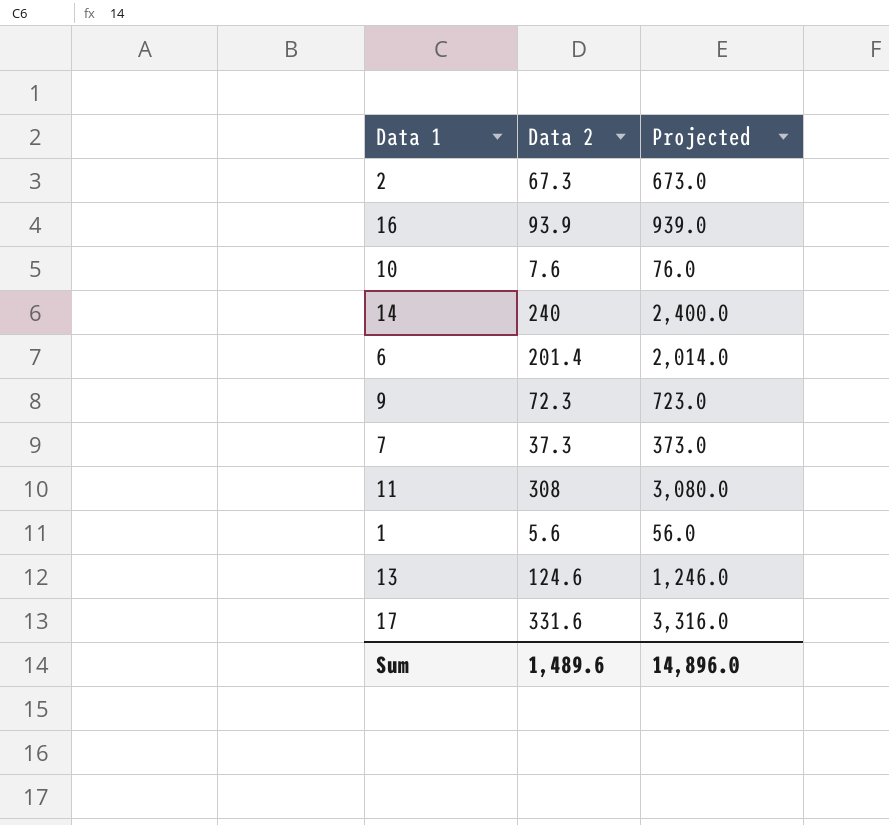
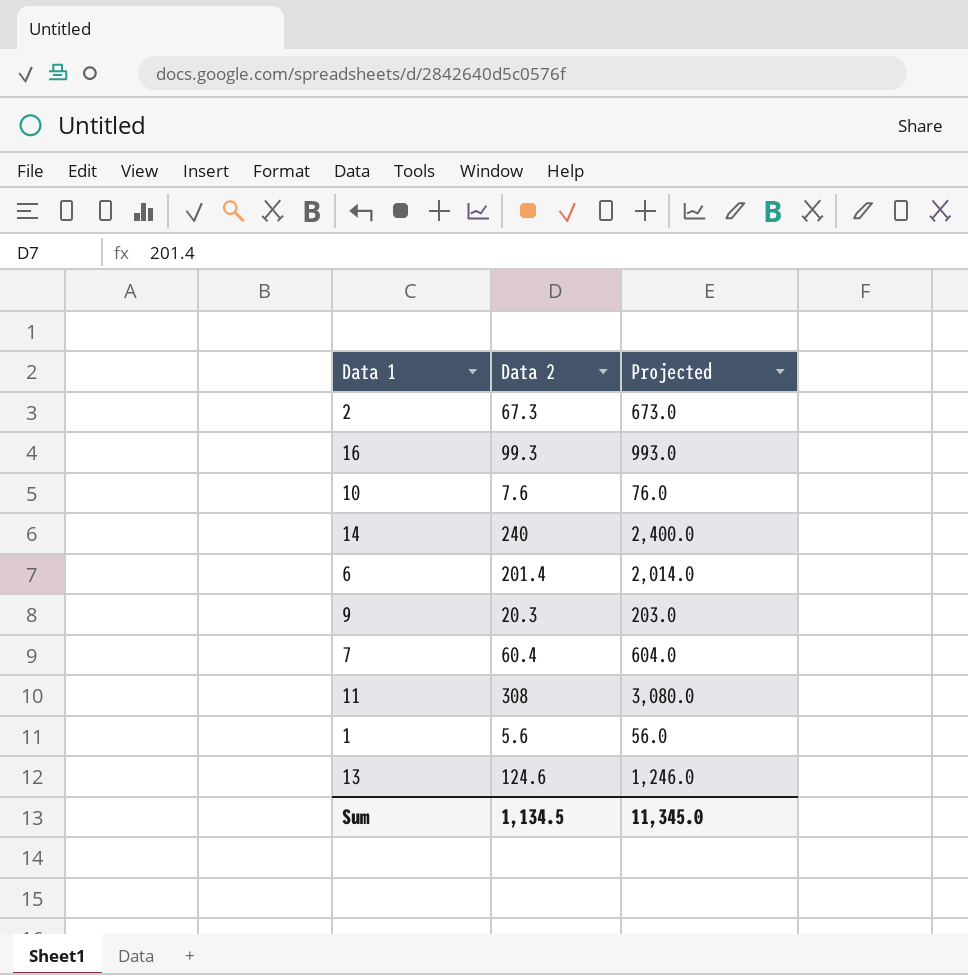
row 17: 331.6 | 3,316.0 -> none
16 | Data 2: 93.9 -> 99.3
16 | Projected: 939.0 -> 993.0
9 | Data 2: 72.3 -> 20.3
9 | Projected: 723.0 -> 203.0
7 | Data 2: 37.3 -> 60.4
7 | Projected: 373.0 -> 604.0
Sum | Data 2: 1,489.6 -> 1,134.5
Sum | Projected: 14,896.0 -> 11,345.0

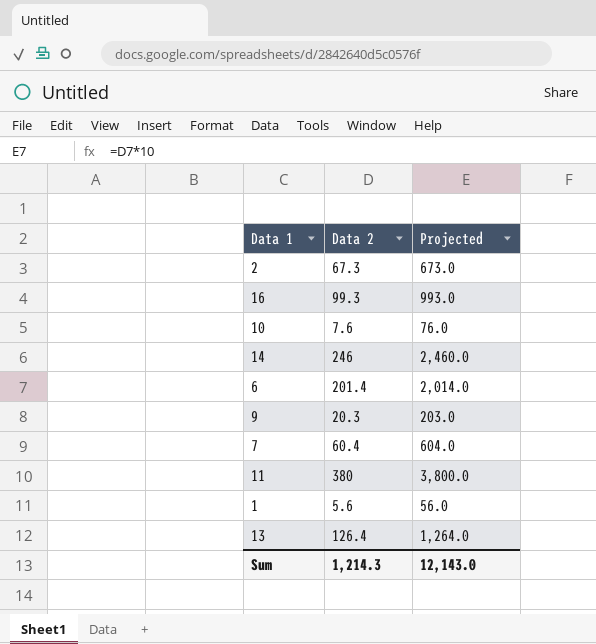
14 | Data 2: 240 -> 246
14 | Projected: 2,400.0 -> 2,460.0
11 | Data 2: 308 -> 380
11 | Projected: 3,080.0 -> 3,800.0
13 | Data 2: 124.6 -> 126.4
13 | Projected: 1,246.0 -> 1,264.0
Sum | Data 2: 1,134.5 -> 1,214.3
Sum | Projected: 11,345.0 -> 12,143.0

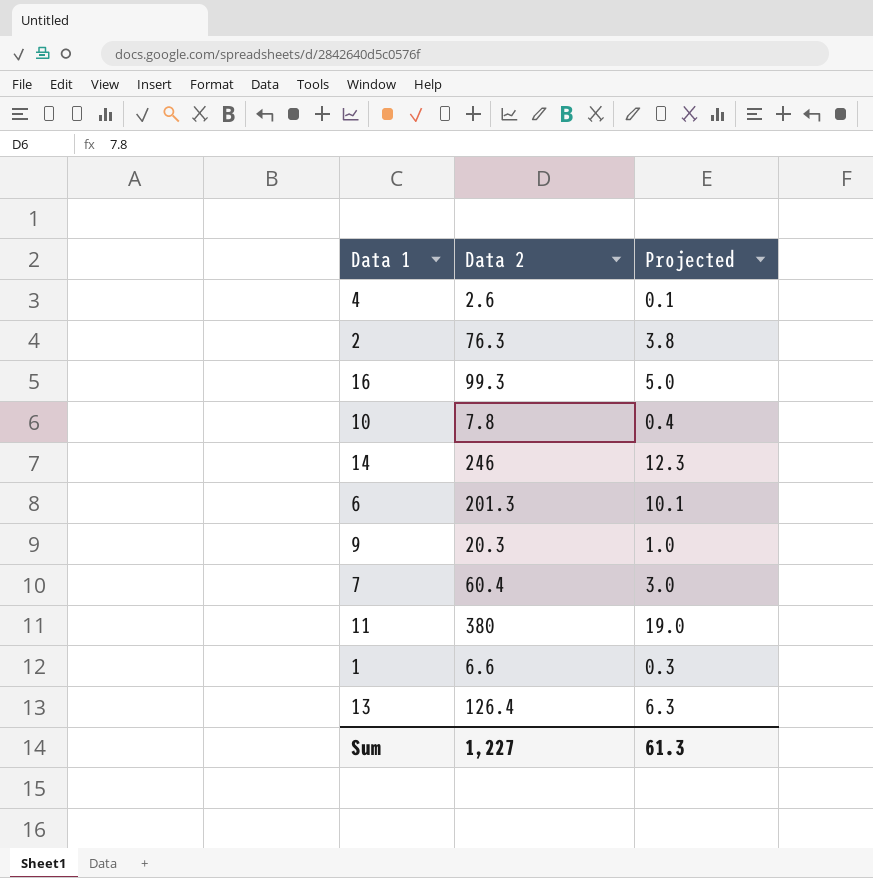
column Projected | formula: [Data 2] * 10 -> [Data 2] * 0.05
row 4: none -> 2.6 | 0.1
2 | Data 2: 67.3 -> 76.3
10 | Data 2: 7.6 -> 7.8
6 | Data 2: 201.4 -> 201.3
1 | Data 2: 5.6 -> 6.6
Sum | Data 2: 1,214.3 -> 1,227
Sum | Projected: 12,143.0 -> 61.3

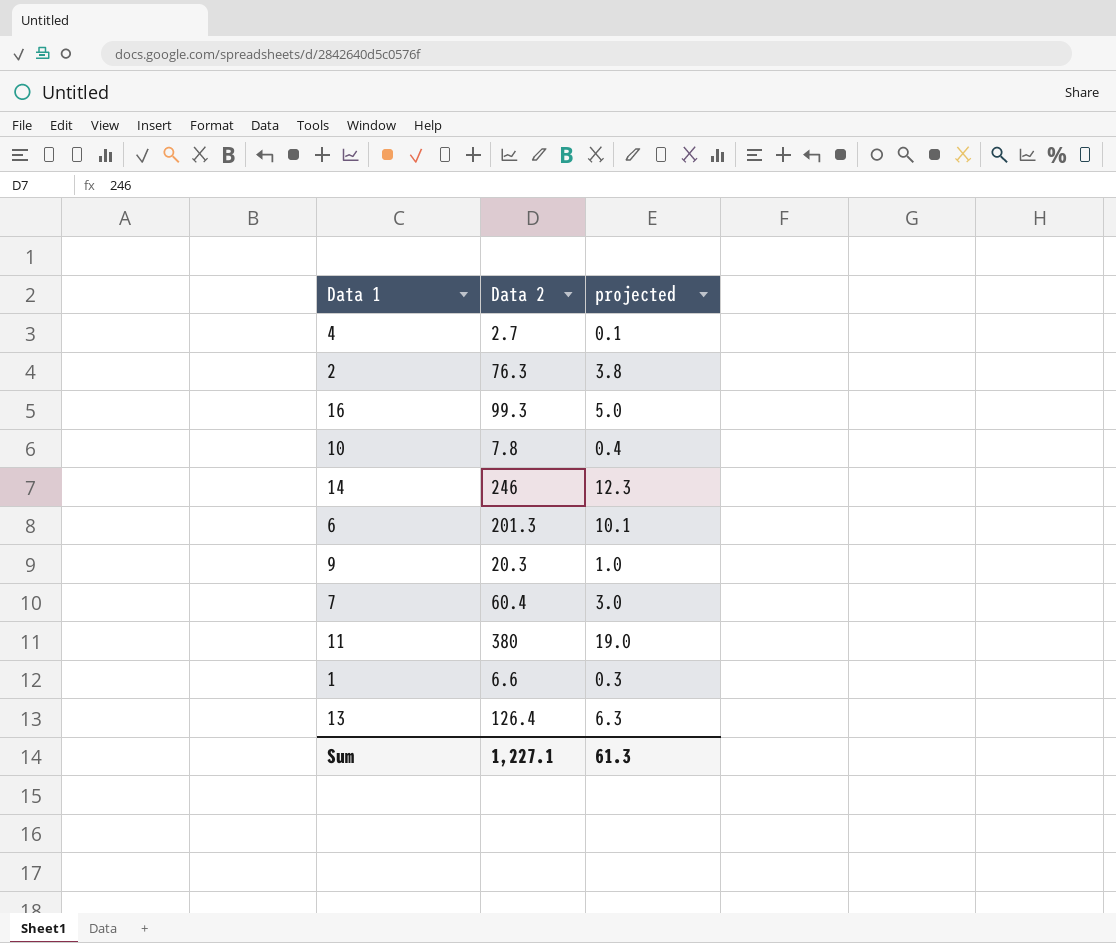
column name: Projected -> projected
4 | Data 2: 2.6 -> 2.7
Sum | Data 2: 1,227 -> 1,227.1

